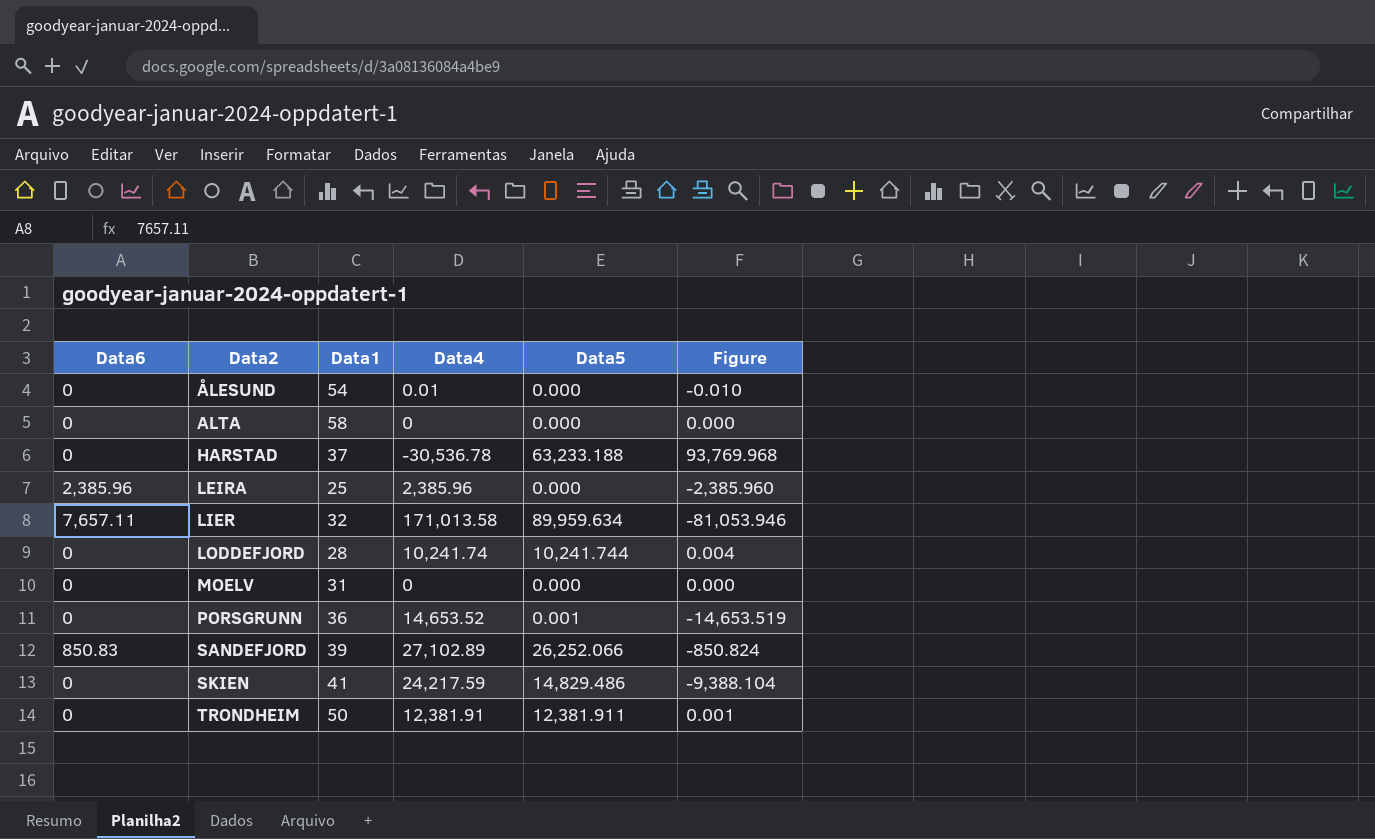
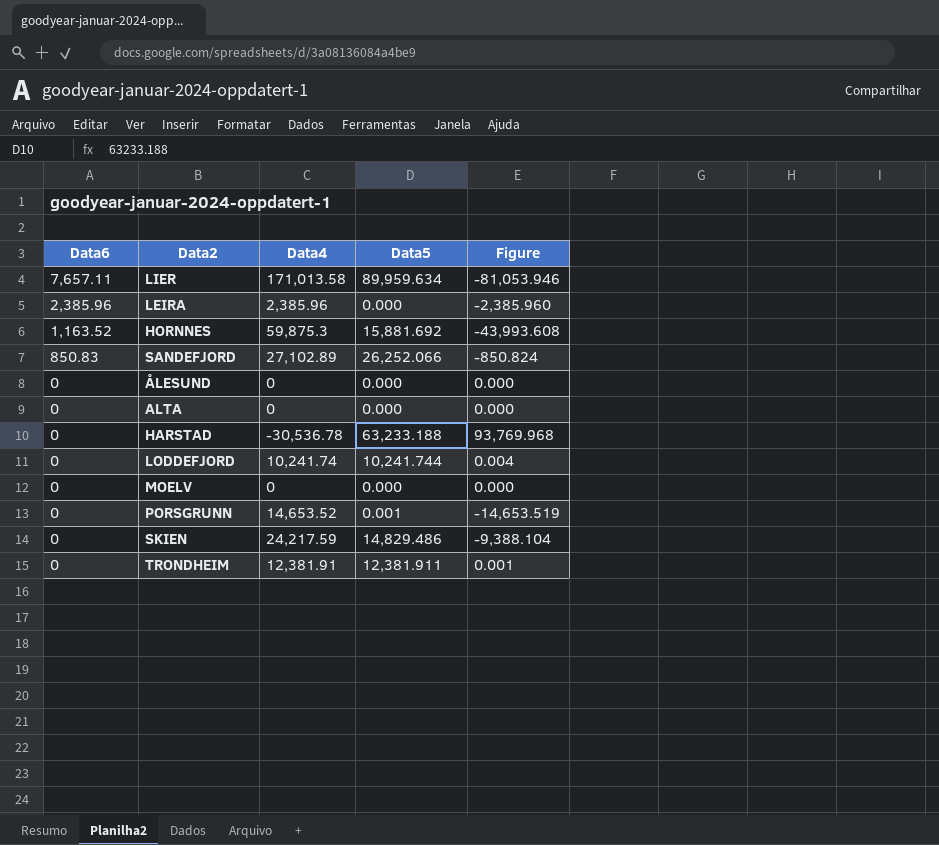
row order: Data2 ascending -> Data6 descending
column Data1 | position: 3 -> none
row HORNNES: none -> 1,163.52 | 59,875.3 | 15,881.692 | -43,993.608
ÅLESUND | Data4: 0.01 -> 0
ÅLESUND | Figure: -0.010 -> 0.000

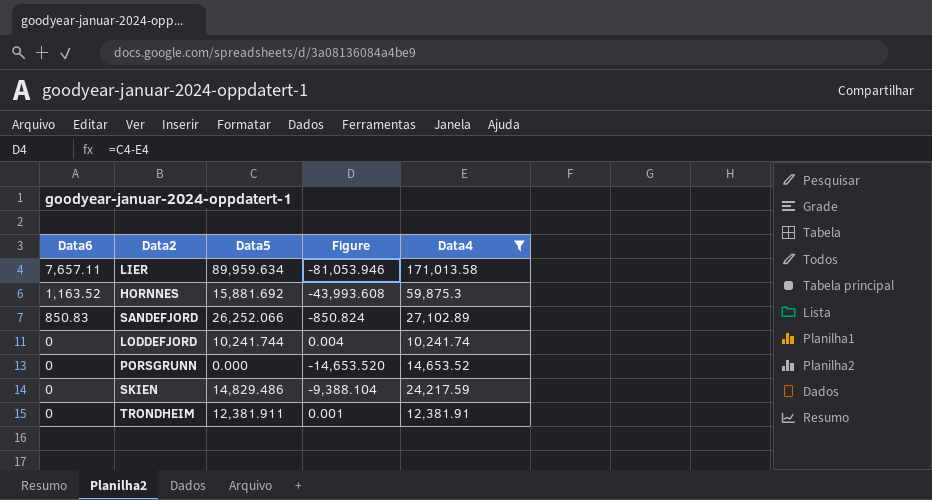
filter: none -> Data4 >= 10,241.74
column Data4 | position: 3 -> 5
PORSGRUNN | Data5: 0.001 -> 0.000
PORSGRUNN | Figure: -14,653.519 -> -14,653.520

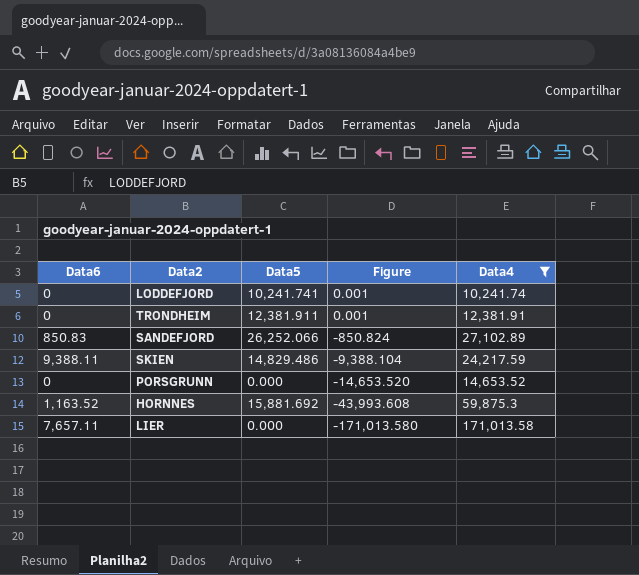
row order: Data6 descending -> Figure descending
LODDEFJORD | Data5: 10,241.744 -> 10,241.741
LODDEFJORD | Figure: 0.004 -> 0.001
SKIEN | Data6: 0 -> 9,388.11
LIER | Data5: 89,959.634 -> 0.000
LIER | Figure: -81,053.946 -> -171,013.580

